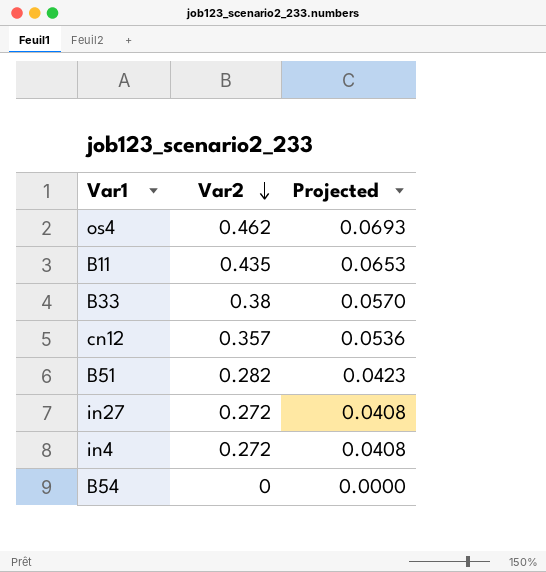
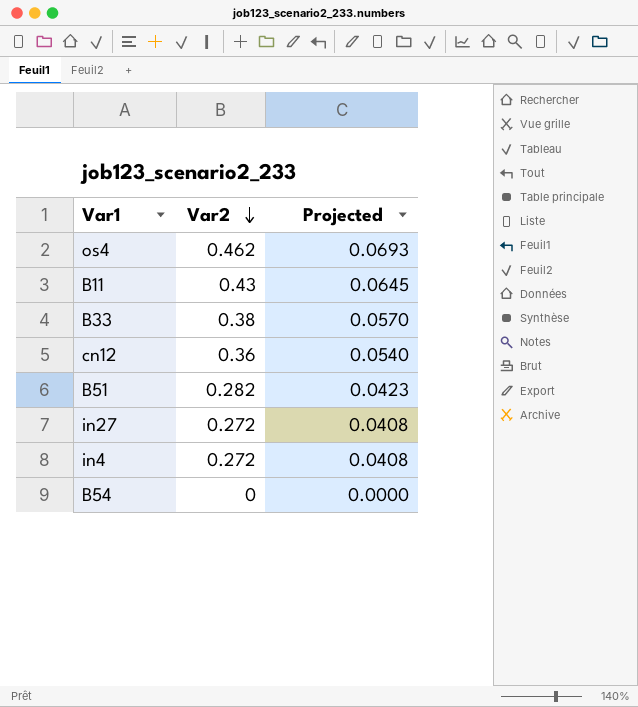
B11 | Var2: 0.435 -> 0.43
B11 | Projected: 0.0653 -> 0.0645
cn12 | Var2: 0.357 -> 0.36
cn12 | Projected: 0.0536 -> 0.0540

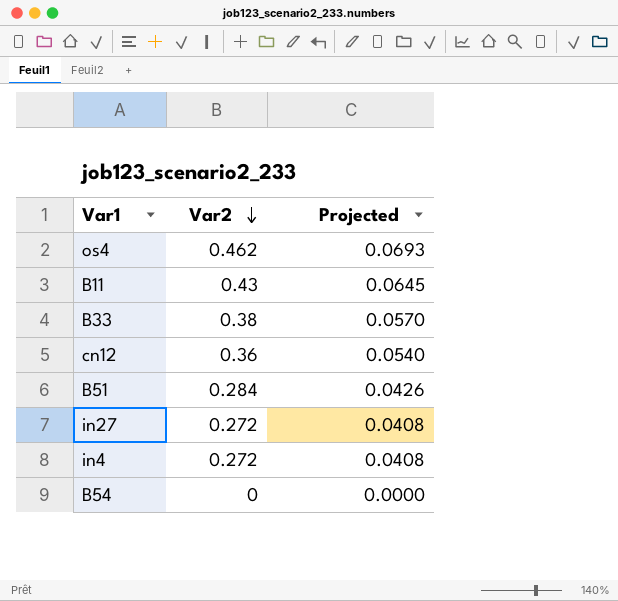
B51 | Var2: 0.282 -> 0.284
B51 | Projected: 0.0423 -> 0.0426

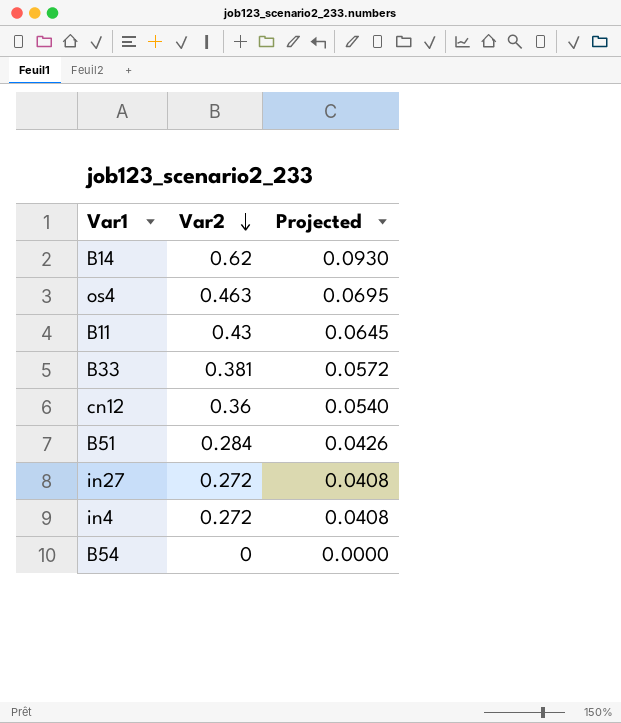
row B14: none -> 0.62 | 0.0930
os4 | Var2: 0.462 -> 0.463
os4 | Projected: 0.0693 -> 0.0695
B33 | Var2: 0.38 -> 0.381
B33 | Projected: 0.0570 -> 0.0572

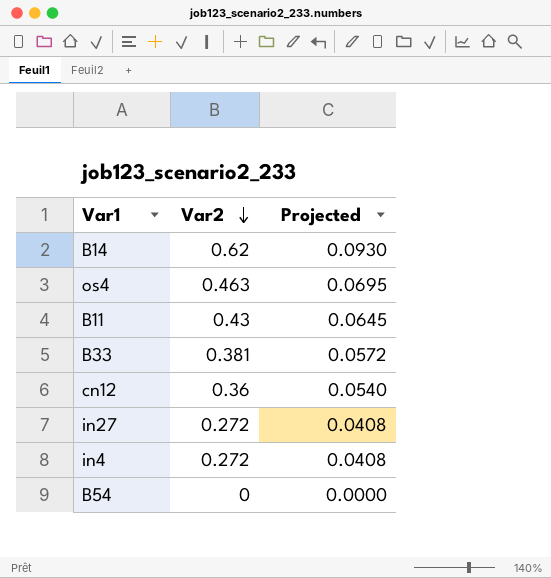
row B51: 0.284 | 0.0426 -> none

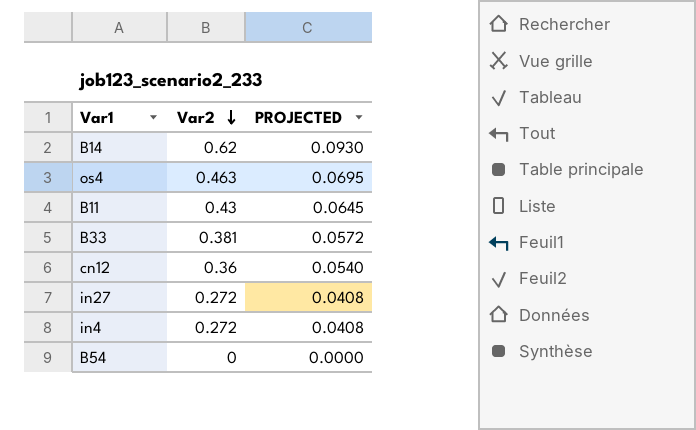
column name: Projected -> PROJECTED

